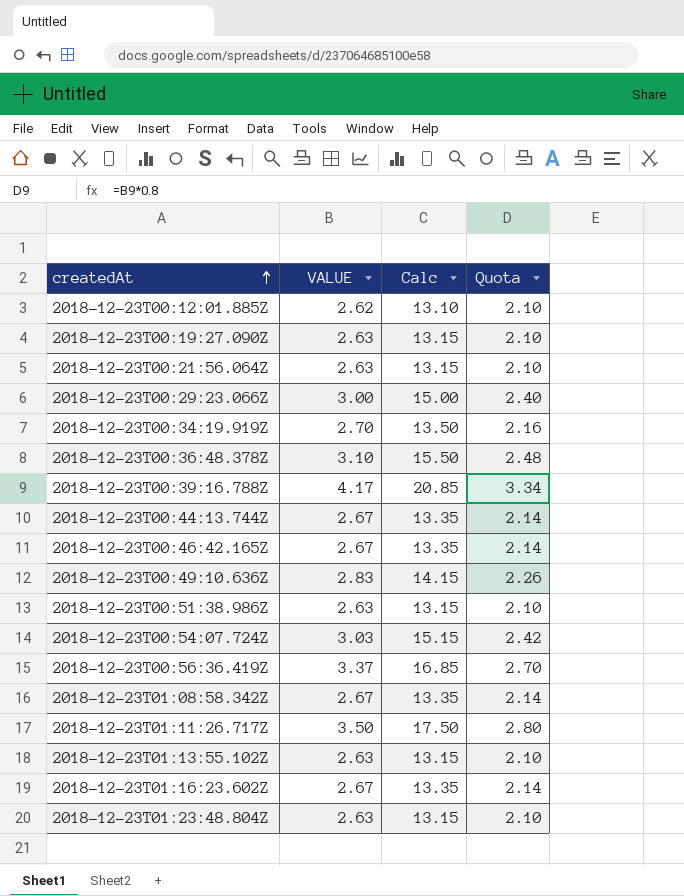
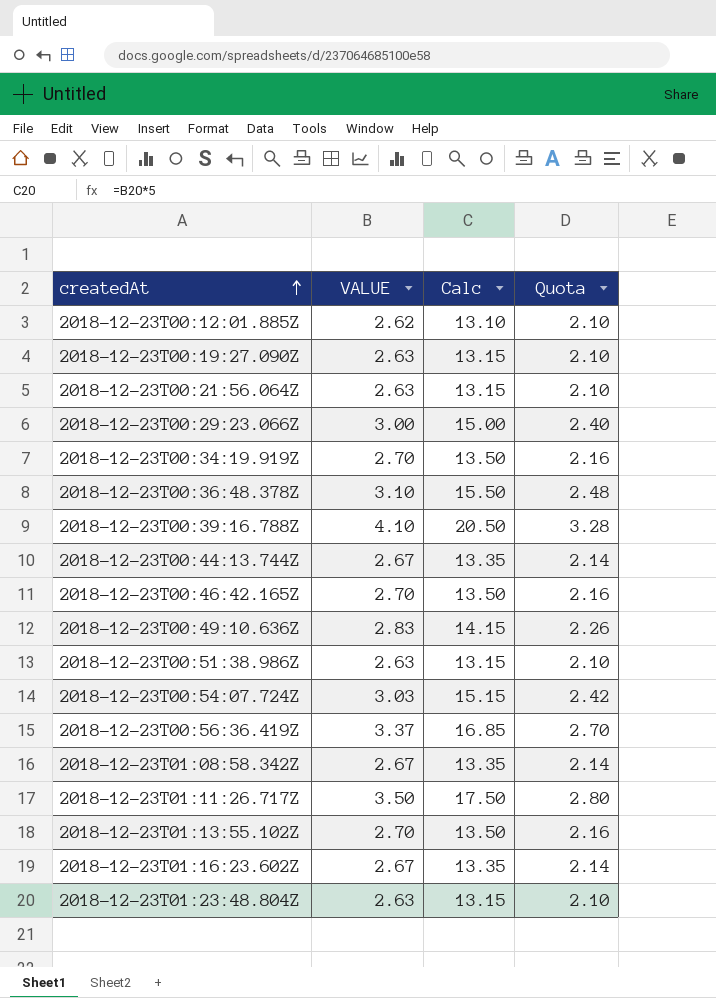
2018-12-23T00:39:16.788Z | VALUE: 4.17 -> 4.10
2018-12-23T00:39:16.788Z | Calc: 20.85 -> 20.50
2018-12-23T00:39:16.788Z | Quota: 3.34 -> 3.28
2018-12-23T00:46:42.165Z | VALUE: 2.67 -> 2.70
2018-12-23T00:46:42.165Z | Calc: 13.35 -> 13.50
2018-12-23T00:46:42.165Z | Quota: 2.14 -> 2.16
2018-12-23T01:13:55.102Z | VALUE: 2.63 -> 2.70
2018-12-23T01:13:55.102Z | Calc: 13.15 -> 13.50
2018-12-23T01:13:55.102Z | Quota: 2.10 -> 2.16

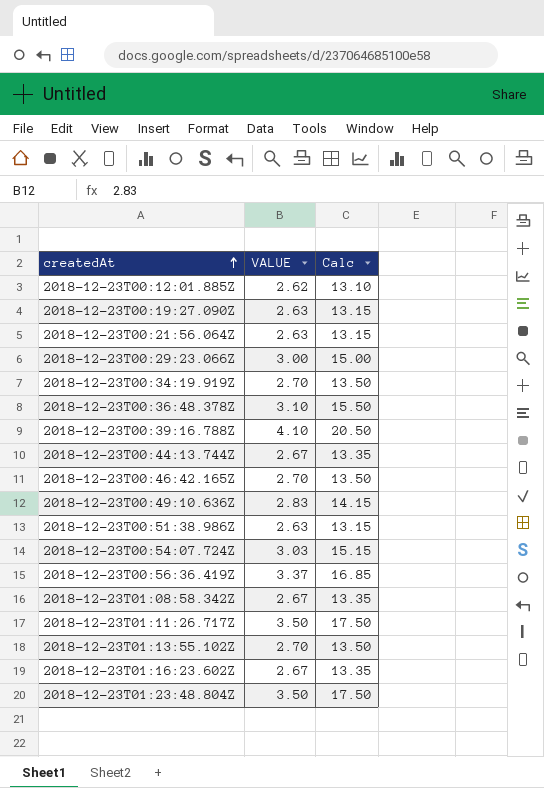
column Quota | formula: [VALUE] * 0.8 -> none
2018-12-23T01:23:48.804Z | VALUE: 2.63 -> 3.50
2018-12-23T01:23:48.804Z | Calc: 13.15 -> 17.50

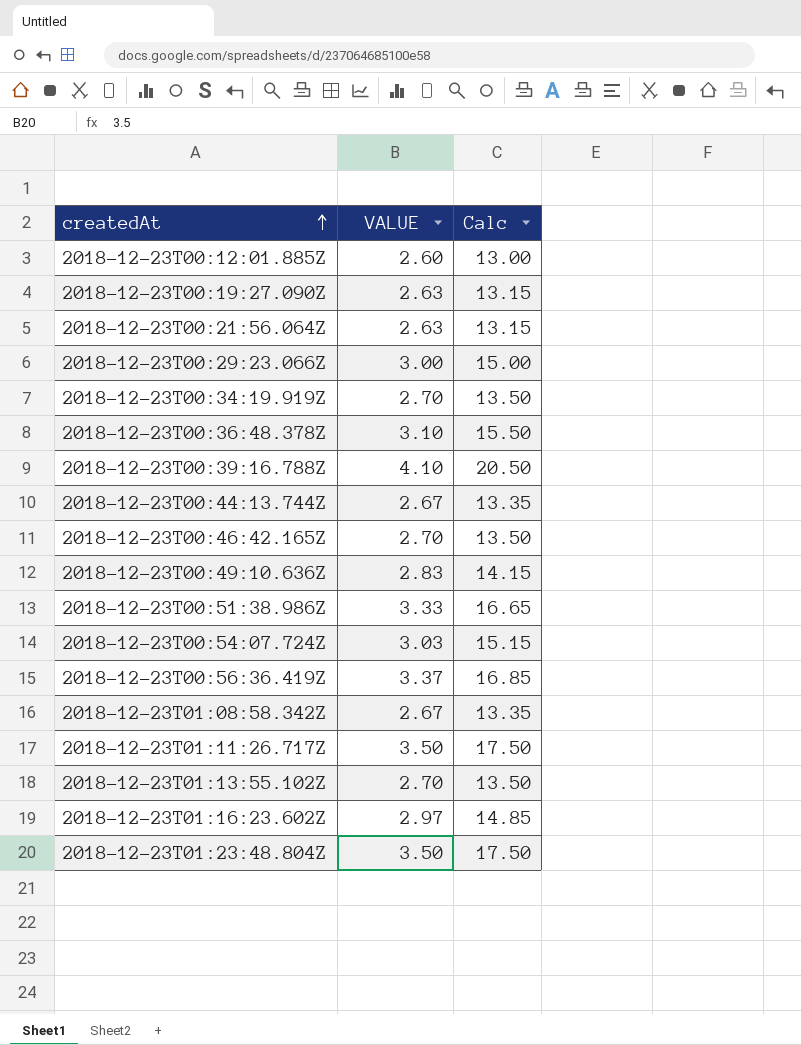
2018-12-23T00:12:01.885Z | VALUE: 2.62 -> 2.60
2018-12-23T00:12:01.885Z | Calc: 13.10 -> 13.00
2018-12-23T00:51:38.986Z | VALUE: 2.63 -> 3.33
2018-12-23T00:51:38.986Z | Calc: 13.15 -> 16.65
2018-12-23T01:16:23.602Z | VALUE: 2.67 -> 2.97
2018-12-23T01:16:23.602Z | Calc: 13.35 -> 14.85

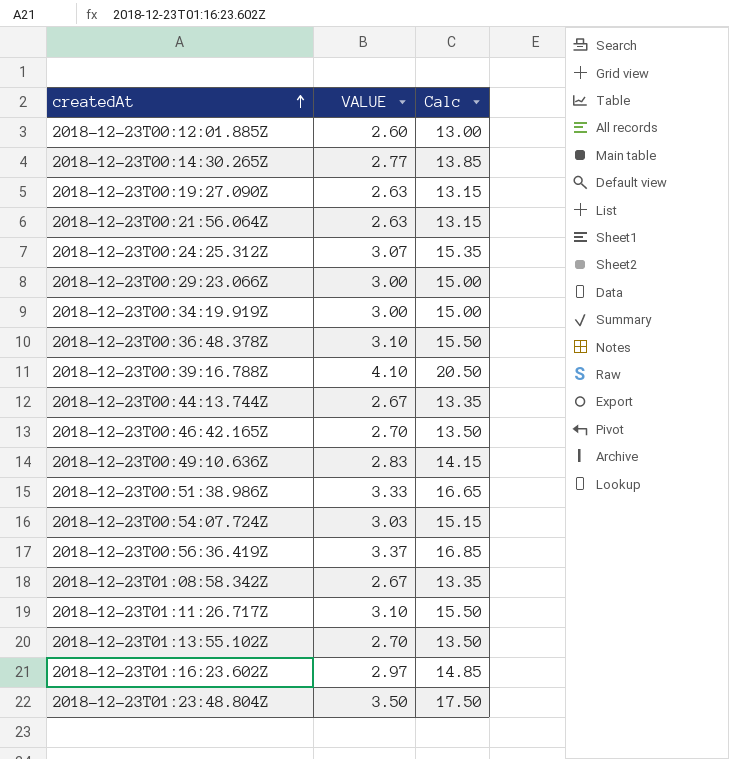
row 2018-12-23T00:14:30.265Z: none -> 2.77 | 13.85
row 2018-12-23T00:24:25.312Z: none -> 3.07 | 15.35
2018-12-23T00:34:19.919Z | VALUE: 2.70 -> 3.00
2018-12-23T00:34:19.919Z | Calc: 13.50 -> 15.00
2018-12-23T01:11:26.717Z | VALUE: 3.50 -> 3.10
2018-12-23T01:11:26.717Z | Calc: 17.50 -> 15.50

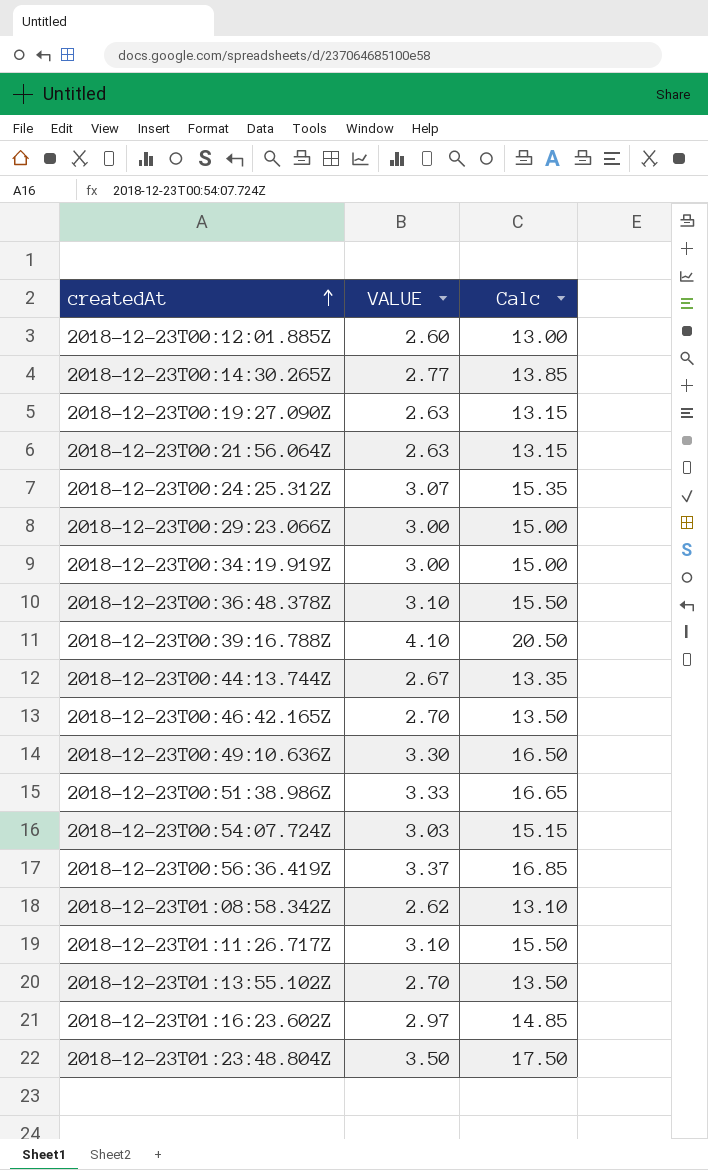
2018-12-23T00:49:10.636Z | VALUE: 2.83 -> 3.30
2018-12-23T00:49:10.636Z | Calc: 14.15 -> 16.50
2018-12-23T01:08:58.342Z | VALUE: 2.67 -> 2.62
2018-12-23T01:08:58.342Z | Calc: 13.35 -> 13.10

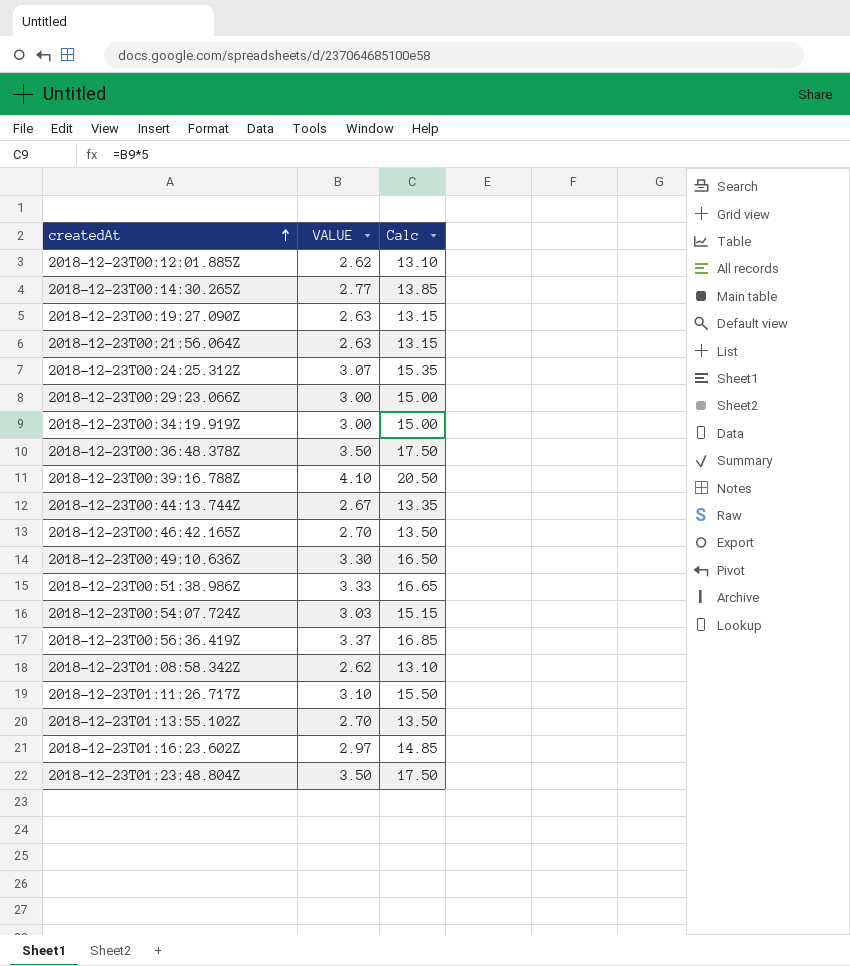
2018-12-23T00:12:01.885Z | VALUE: 2.60 -> 2.62
2018-12-23T00:12:01.885Z | Calc: 13.00 -> 13.10
2018-12-23T00:36:48.378Z | VALUE: 3.10 -> 3.50
2018-12-23T00:36:48.378Z | Calc: 15.50 -> 17.50

